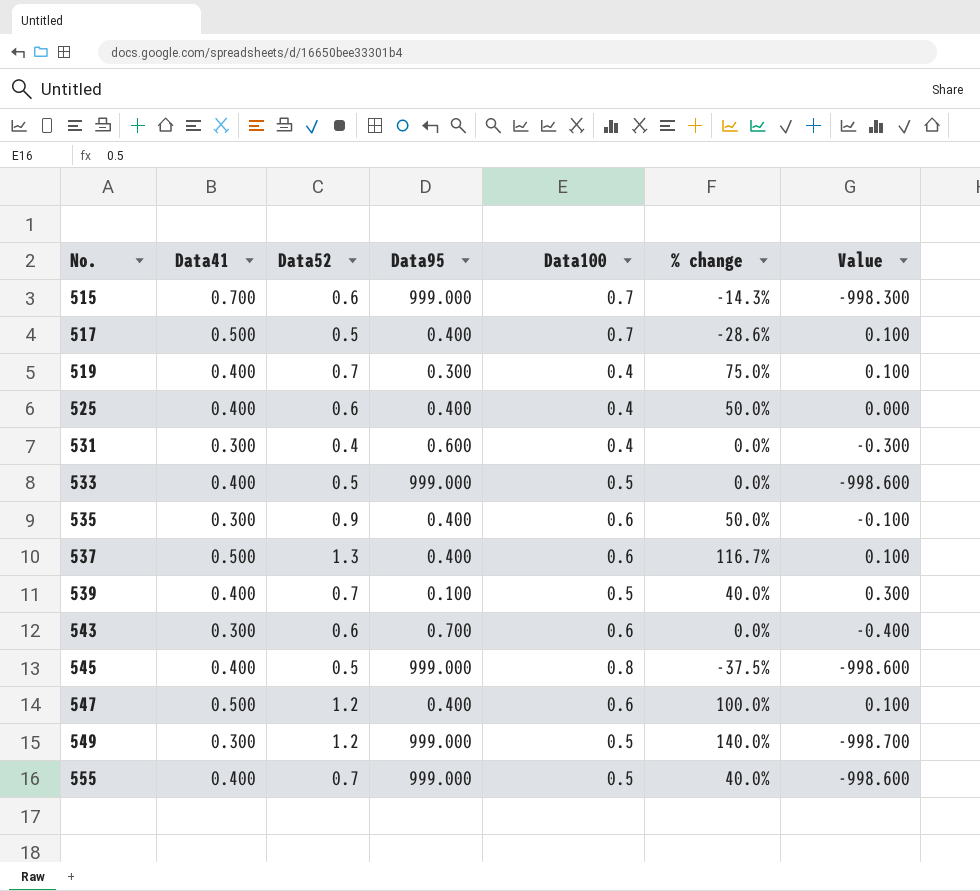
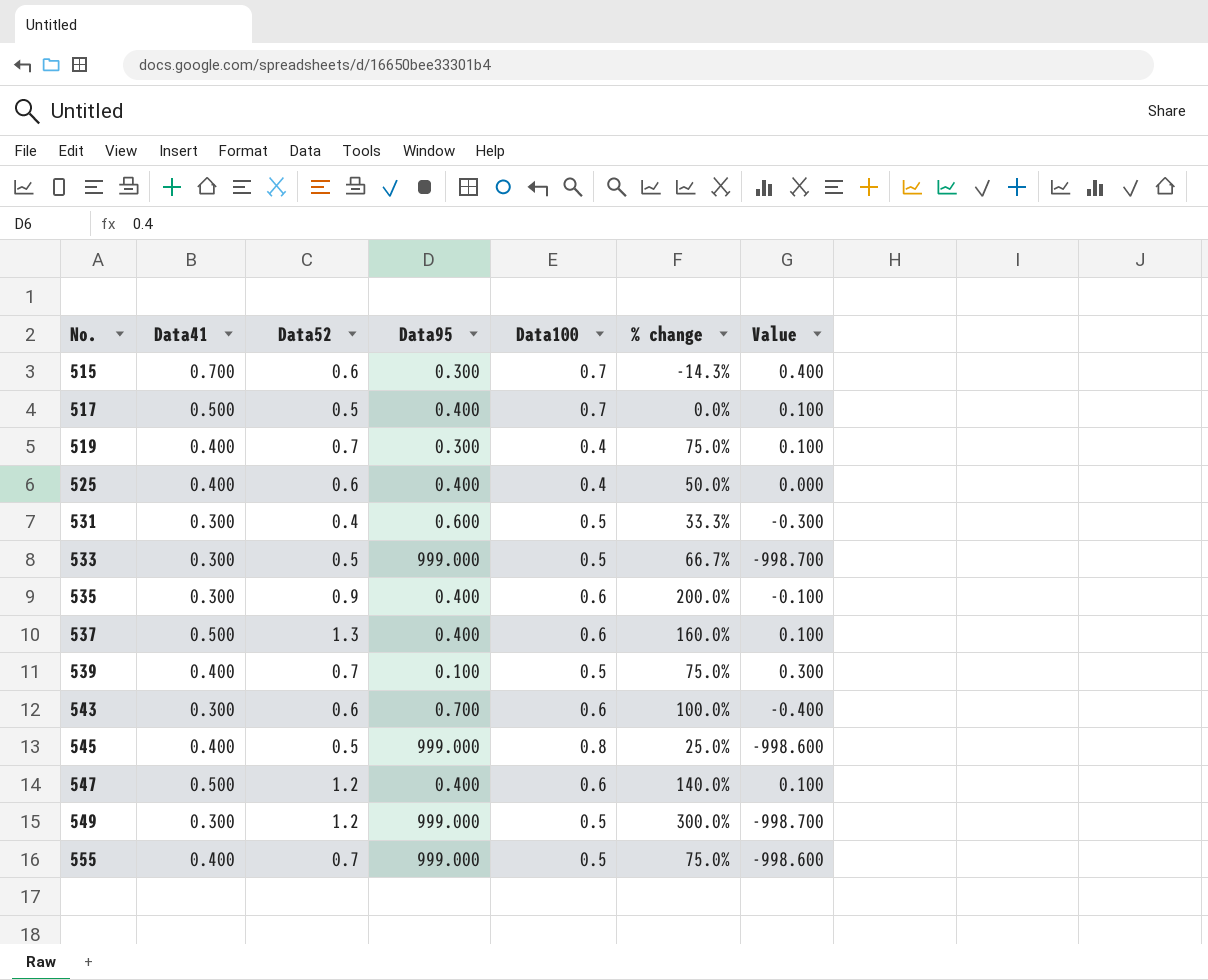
column % change | formula: ([Data52] - [Data100]) / [Data100] -> ([Data52] - [Data41]) / [Data41]
515 | Data95: 999.000 -> 0.300
515 | Value: -998.300 -> 0.400
531 | Data100: 0.4 -> 0.5
533 | Data41: 0.400 -> 0.300
533 | Value: -998.600 -> -998.700

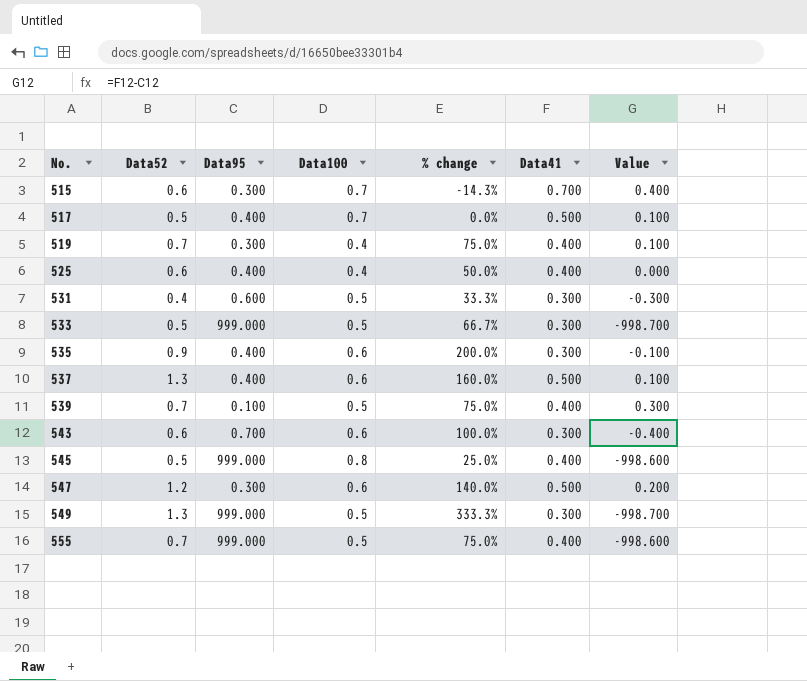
column Data41 | position: 2 -> 6
547 | Data95: 0.400 -> 0.300
547 | Value: 0.100 -> 0.200
549 | Data52: 1.2 -> 1.3
549 | % change: 300.0% -> 333.3%

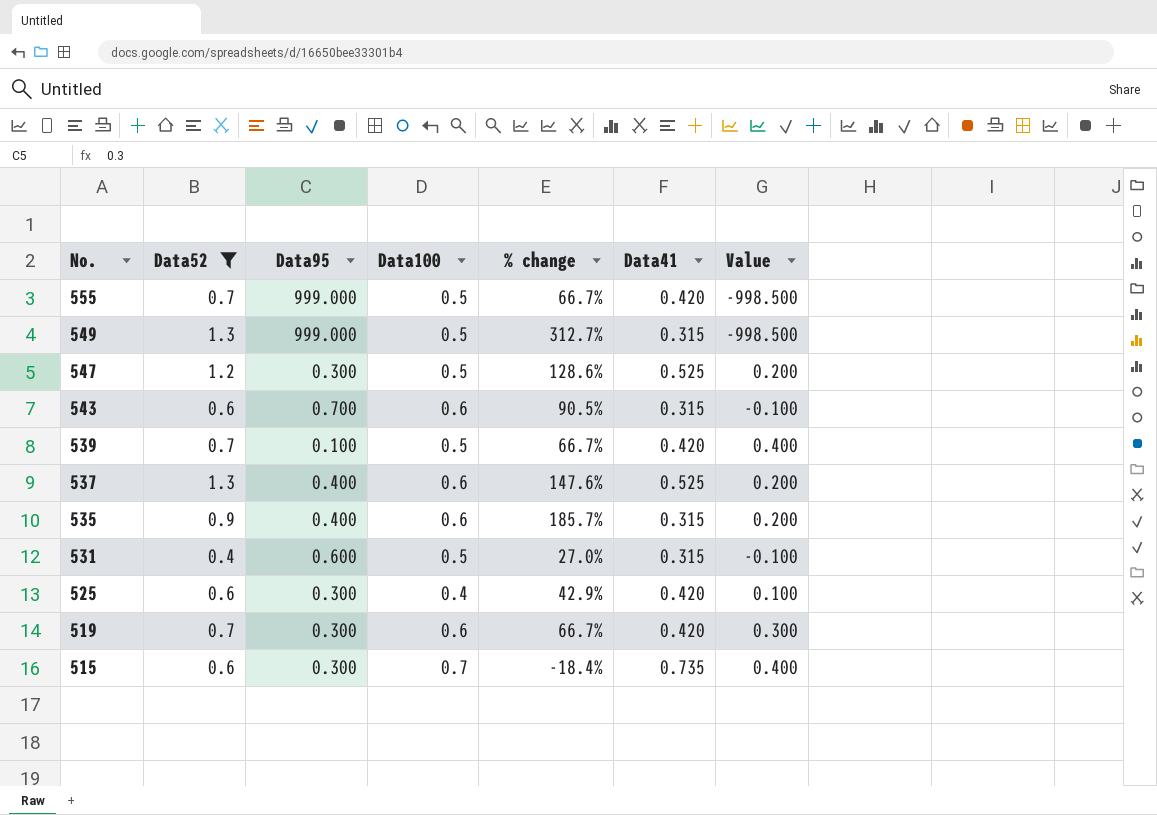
filter: none -> Data52 != 0.5
row order: No. ascending -> No. descending
column Value | formula: [Data41] - [Data95] -> [Data100] - [Data95]
555 | % change: 75.0% -> 66.7%
555 | Data41: 0.400 -> 0.420
549 | % change: 333.3% -> 312.7%
549 | Data41: 0.300 -> 0.315
547 | Data100: 0.6 -> 0.5
547 | % change: 140.0% -> 128.6%
547 | Data41: 0.500 -> 0.525
543 | % change: 100.0% -> 90.5%
543 | Data41: 0.300 -> 0.315
539 | % change: 75.0% -> 66.7%
539 | Data41: 0.400 -> 0.420
537 | % change: 160.0% -> 147.6%
537 | Data41: 0.500 -> 0.525
535 | % change: 200.0% -> 185.7%
535 | Data41: 0.300 -> 0.315
531 | % change: 33.3% -> 27.0%
531 | Data41: 0.300 -> 0.315
525 | Data95: 0.400 -> 0.300
525 | % change: 50.0% -> 42.9%
525 | Data41: 0.400 -> 0.420
519 | Data100: 0.4 -> 0.6
519 | % change: 75.0% -> 66.7%
519 | Data41: 0.400 -> 0.420
515 | % change: -14.3% -> -18.4%
515 | Data41: 0.700 -> 0.735

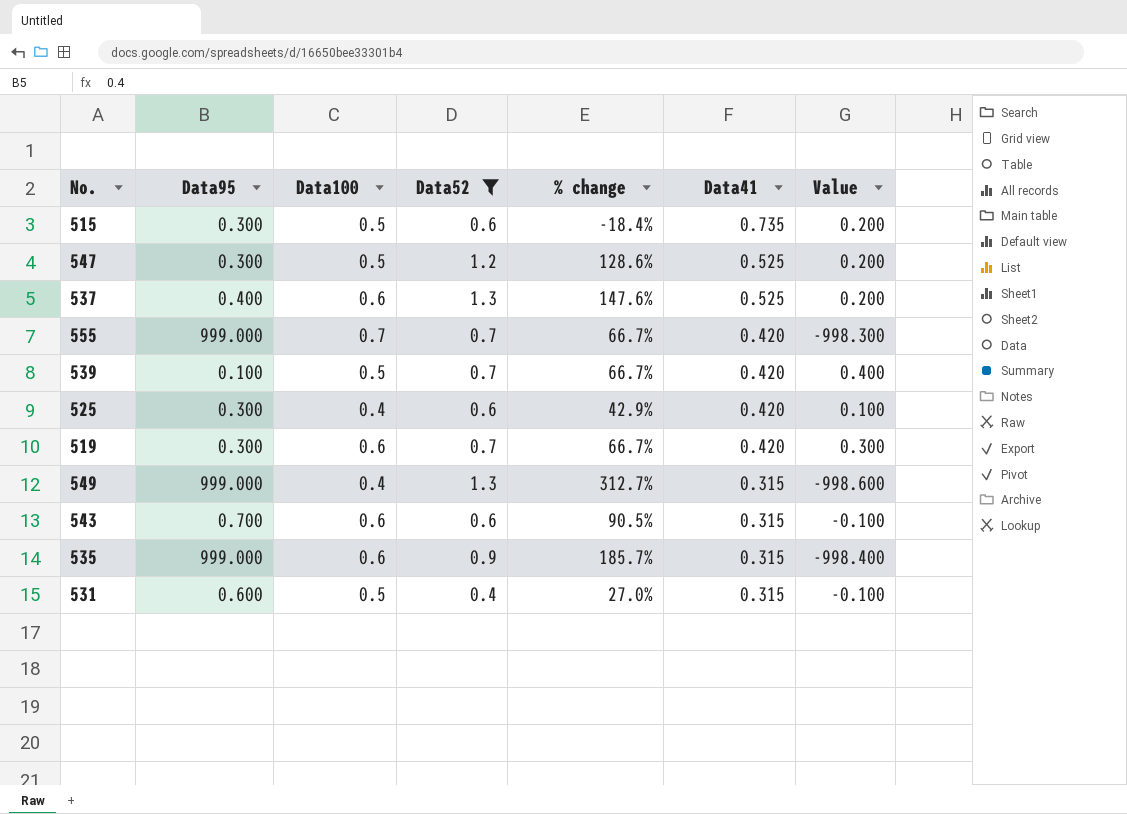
row order: No. descending -> Data41 descending
column Data52 | position: 2 -> 4
515 | Data100: 0.7 -> 0.5
515 | Value: 0.400 -> 0.200
555 | Data100: 0.5 -> 0.7
555 | Value: -998.500 -> -998.300
549 | Data100: 0.5 -> 0.4
549 | Value: -998.500 -> -998.600
535 | Data95: 0.400 -> 999.000
535 | Value: 0.200 -> -998.400

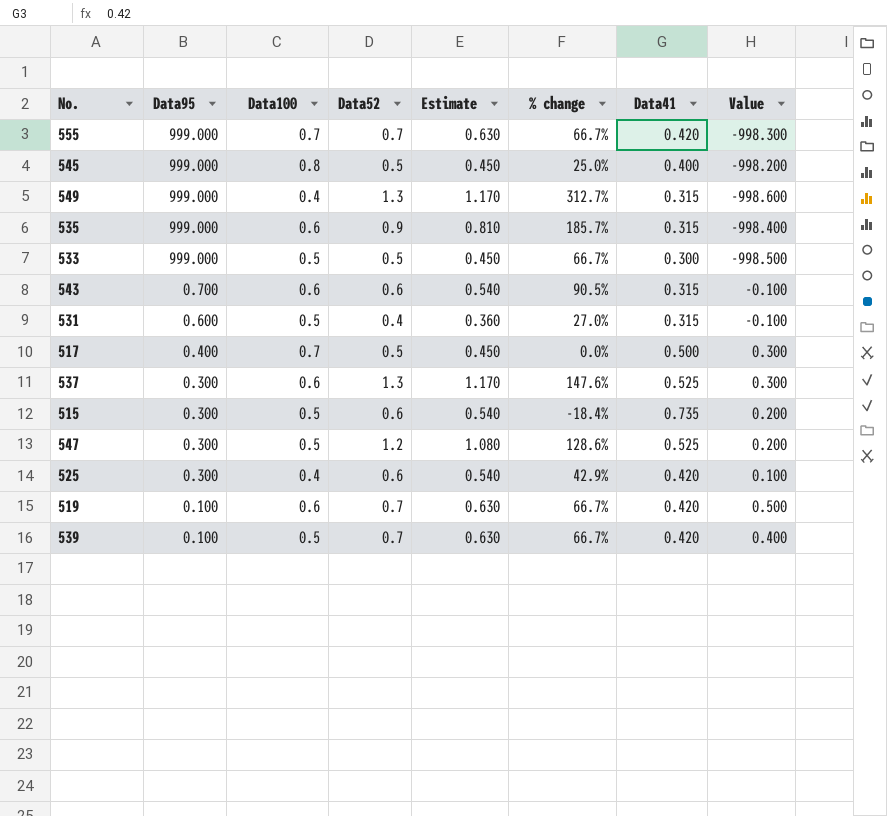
filter: Data52 != 0.5 -> none
row order: Data41 descending -> Data95 descending
column Estimate | formula: none -> [Data52] * 0.9
537 | Data95: 0.400 -> 0.300
537 | Value: 0.200 -> 0.300
519 | Data95: 0.300 -> 0.100
519 | Value: 0.300 -> 0.500

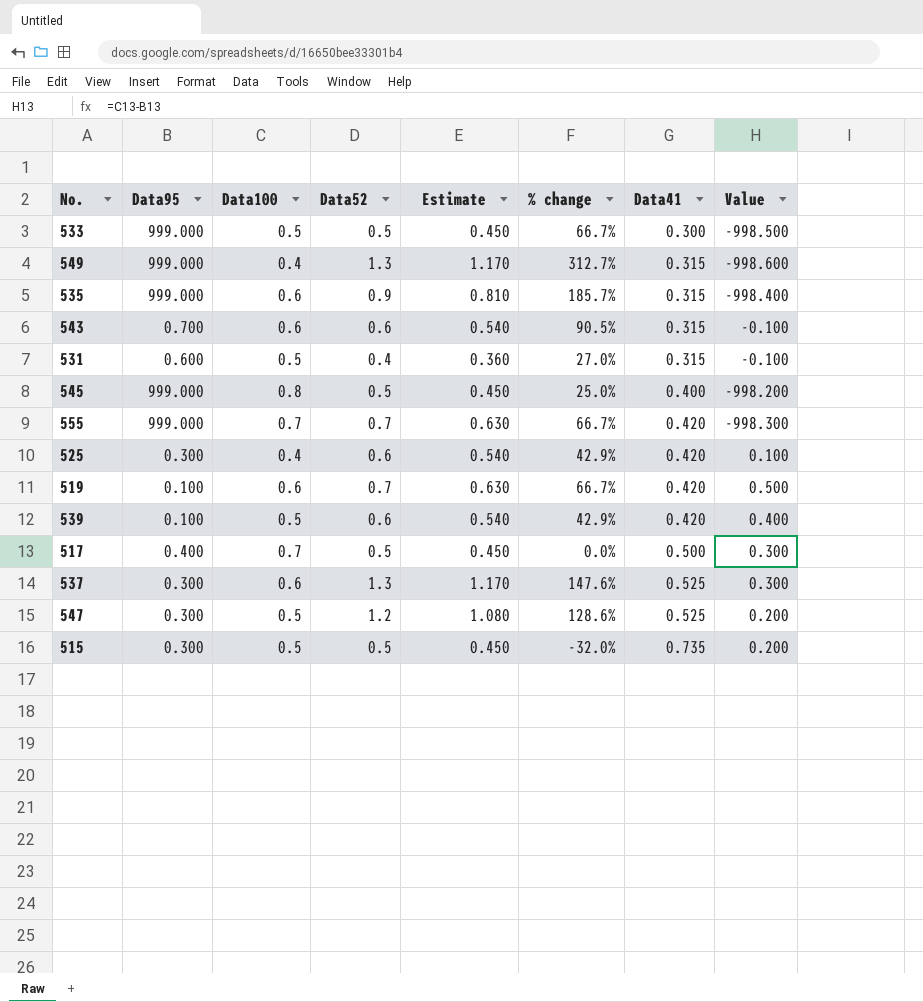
row order: Data95 descending -> Data41 ascending
539 | Data52: 0.7 -> 0.6
539 | Estimate: 0.630 -> 0.540
539 | % change: 66.7% -> 42.9%
515 | Data52: 0.6 -> 0.5
515 | Estimate: 0.540 -> 0.450
515 | % change: -18.4% -> -32.0%

